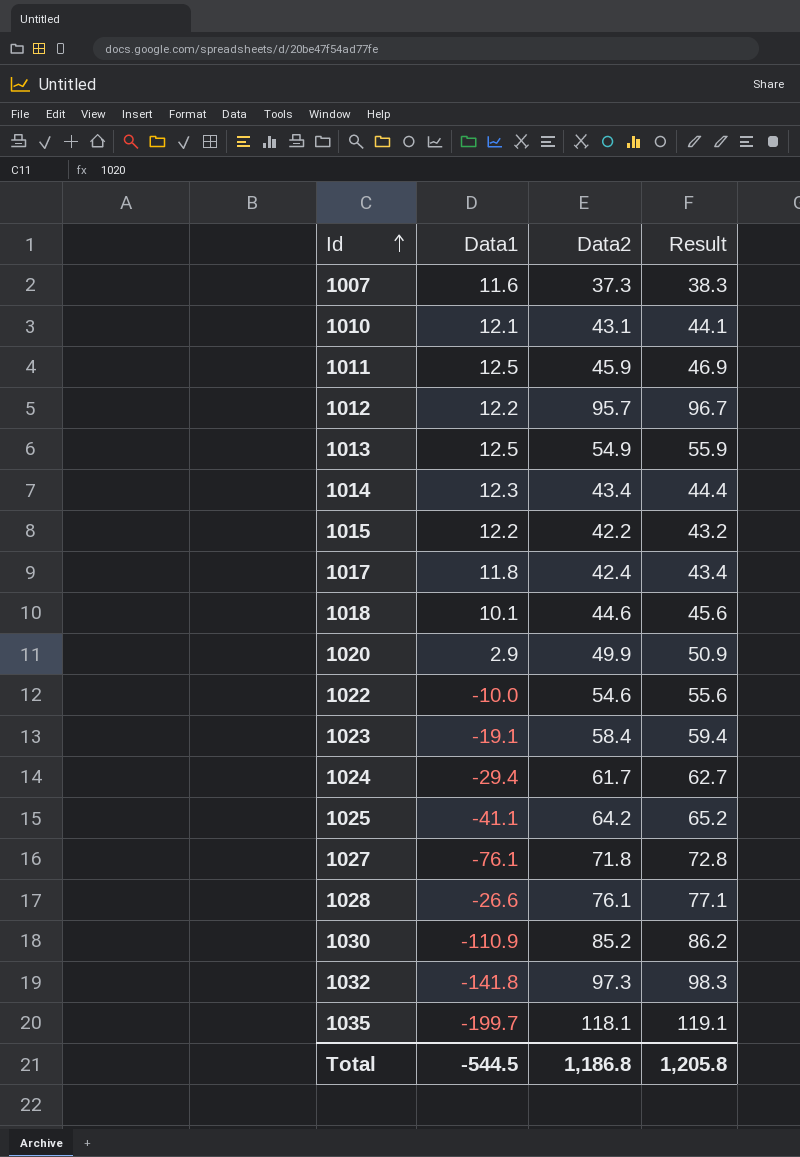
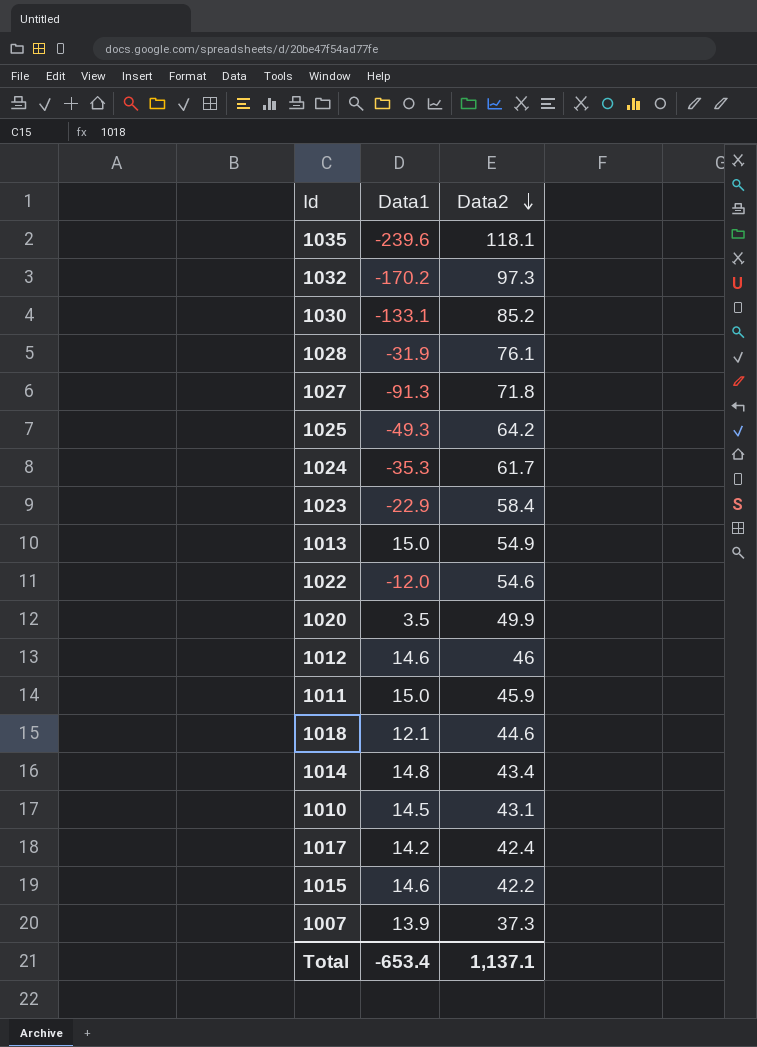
row order: Id ascending -> Data2 descending
column Result | formula: [Data2] + 1 -> none
1035 | Data1: -199.7 -> -239.6
1032 | Data1: -141.8 -> -170.2
1030 | Data1: -110.9 -> -133.1
1028 | Data1: -26.6 -> -31.9
1027 | Data1: -76.1 -> -91.3
1025 | Data1: -41.1 -> -49.3
1024 | Data1: -29.4 -> -35.3
1023 | Data1: -19.1 -> -22.9
1013 | Data1: 12.5 -> 15.0
1022 | Data1: -10.0 -> -12.0
1020 | Data1: 2.9 -> 3.5
1012 | Data1: 12.2 -> 14.6
1012 | Data2: 95.7 -> 46
1011 | Data1: 12.5 -> 15.0
1018 | Data1: 10.1 -> 12.1
1014 | Data1: 12.3 -> 14.8
1010 | Data1: 12.1 -> 14.5
1017 | Data1: 11.8 -> 14.2
1015 | Data1: 12.2 -> 14.6
1007 | Data1: 11.6 -> 13.9
Total | Data1: -544.5 -> -653.4
Total | Data2: 1,186.8 -> 1,137.1

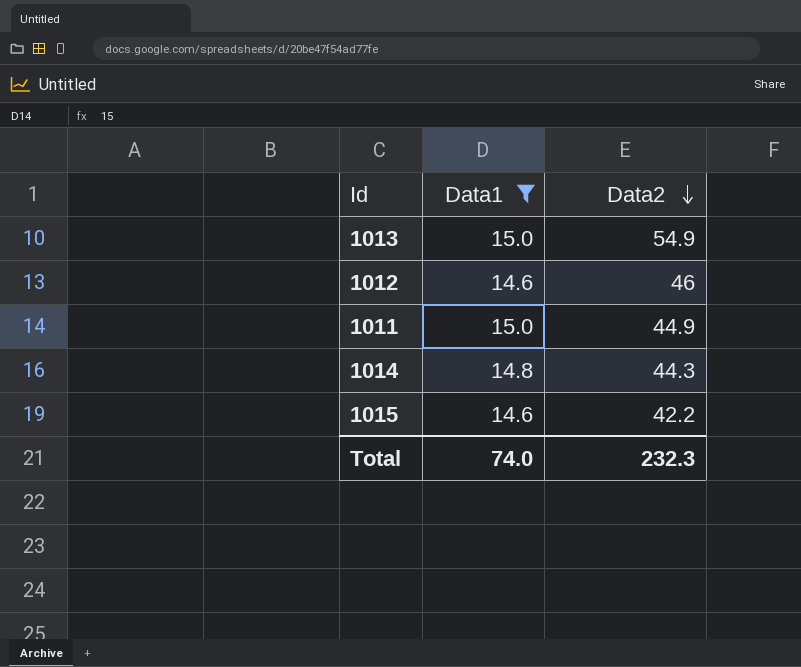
filter: none -> Data1 >= 14.6
1011 | Data2: 45.9 -> 44.9
1014 | Data2: 43.4 -> 44.3
Total | Data1: -653.4 -> 74.0
Total | Data2: 1,137.1 -> 232.3

